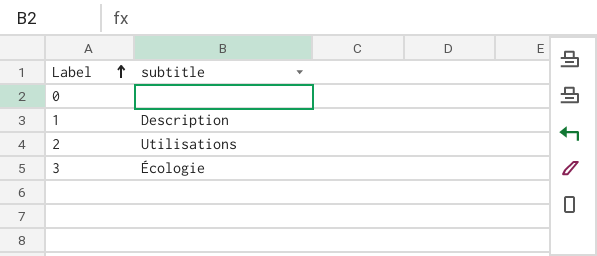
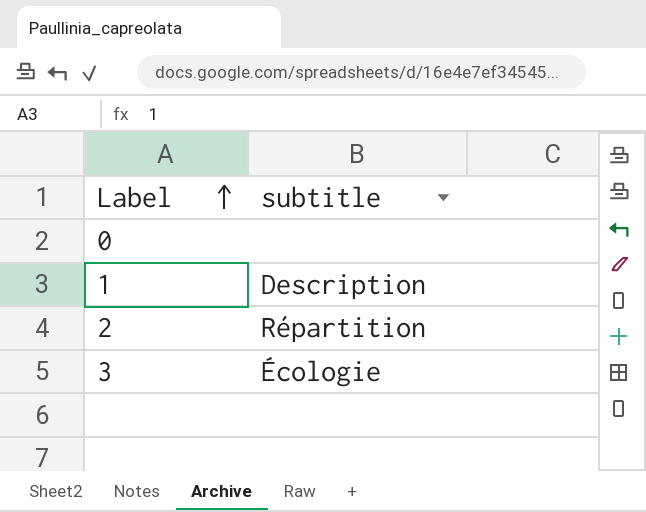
2 | subtitle: Utilisations -> Répartition

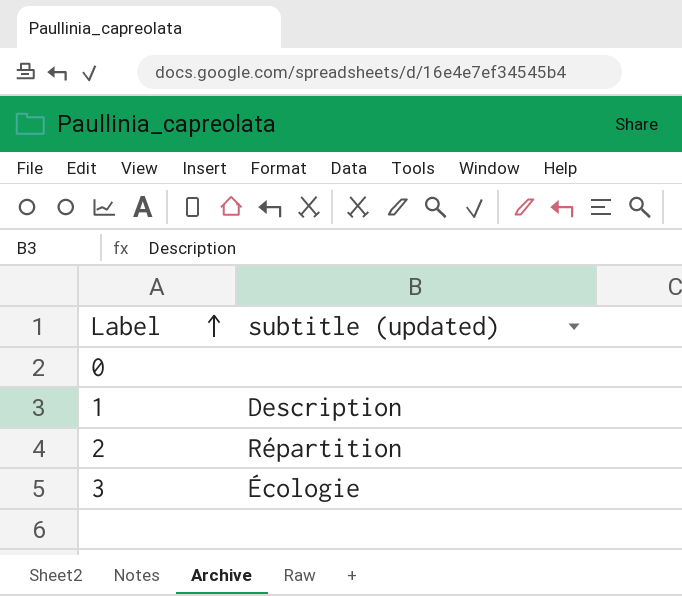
column name: subtitle -> subtitle (updated)

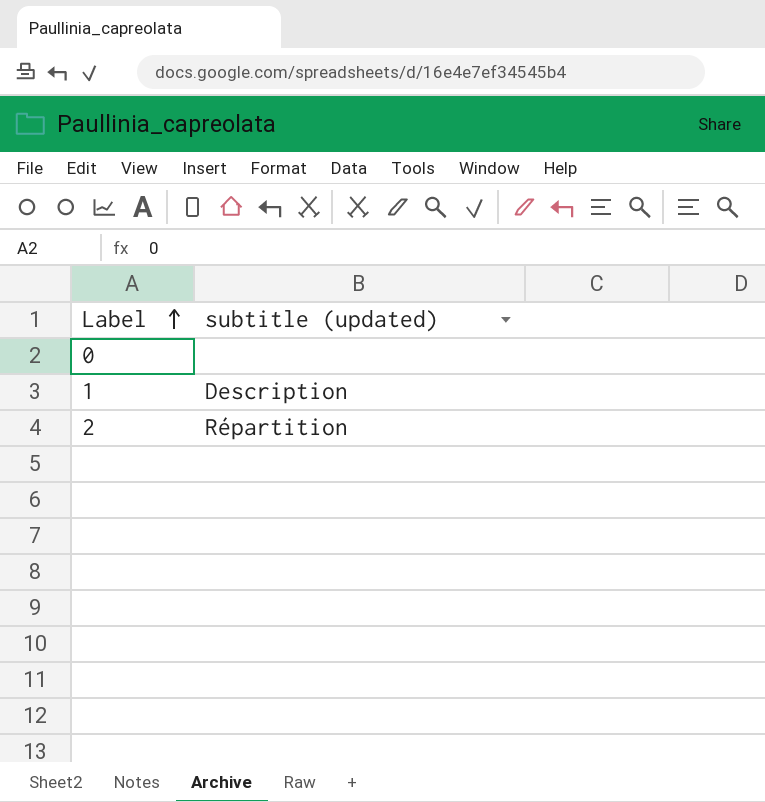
row 3: Écologie -> none

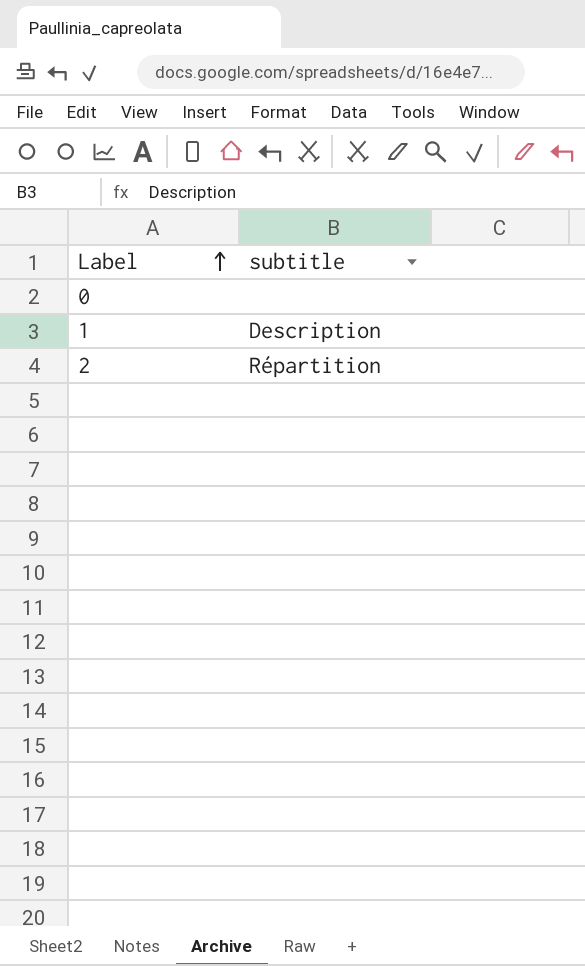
column name: subtitle (updated) -> subtitle

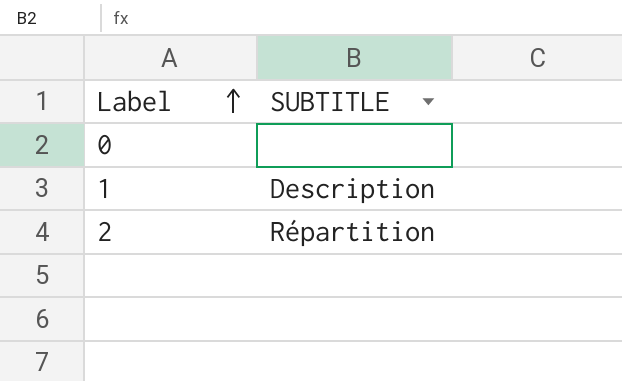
column name: subtitle -> SUBTITLE

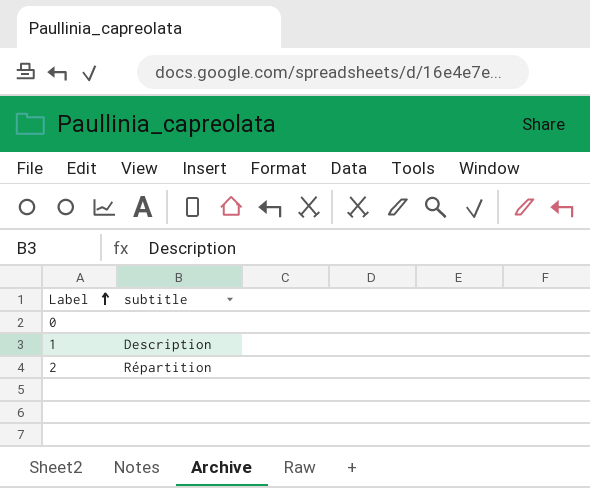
column name: SUBTITLE -> subtitle

